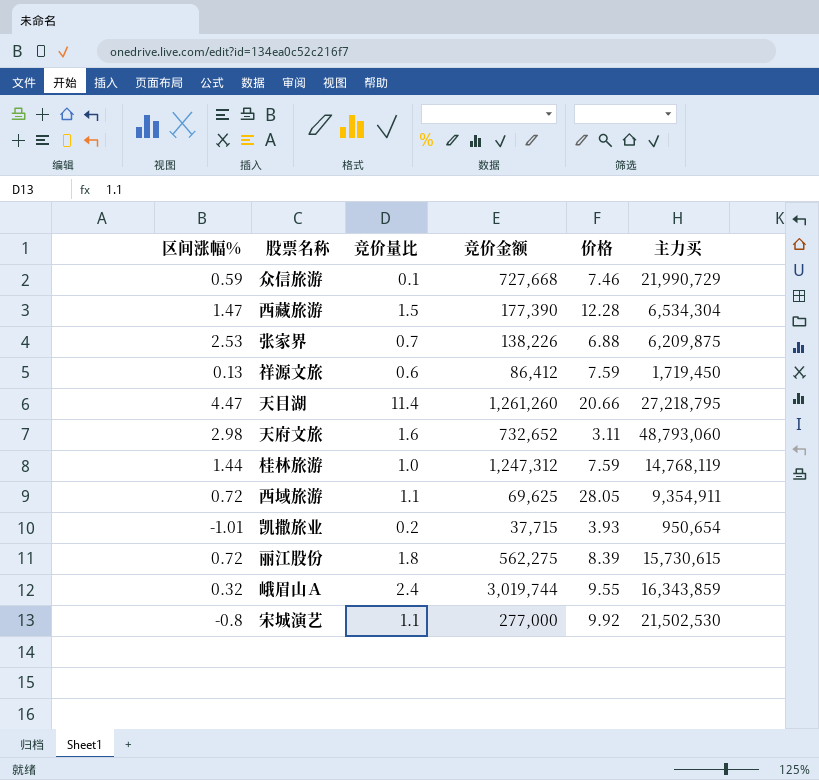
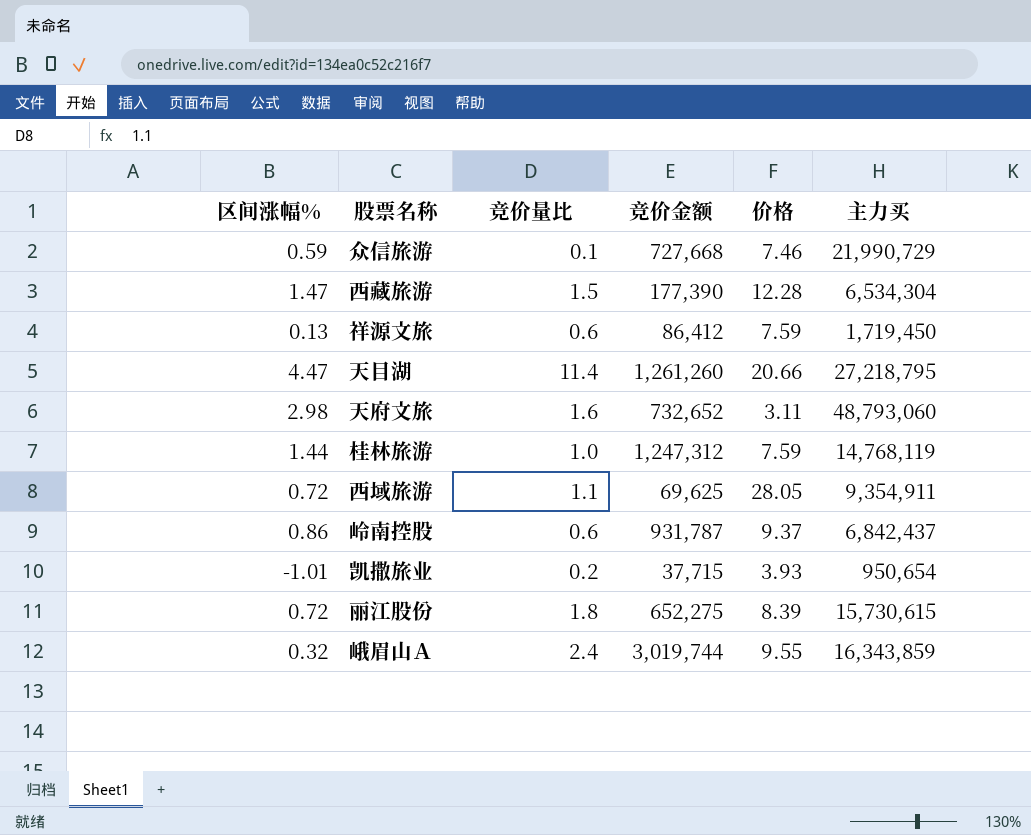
row 张家界: 2.53 | 0.7 | 138,226 | 6.88 | 6,209,875 -> none
row 宋城演艺: -0.8 | 1.1 | 277,000 | 9.92 | 21,502,530 -> none
row 岭南控股: none -> 0.86 | 0.6 | 931,787 | 9.37 | 6,842,437
丽江股份 | 竞价金额: 562,275 -> 652,275

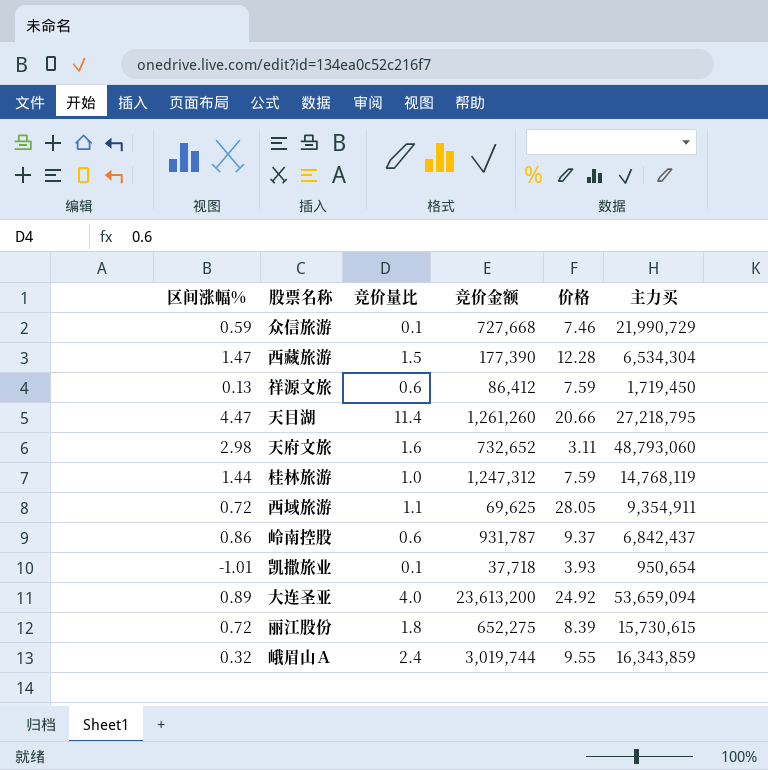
凯撒旅业 | 竞价量比: 0.2 -> 0.1
凯撒旅业 | 竞价金额: 37,715 -> 37,718
row 大连圣亚: none -> 0.89 | 4.0 | 23,613,200 | 24.92 | 53,659,094

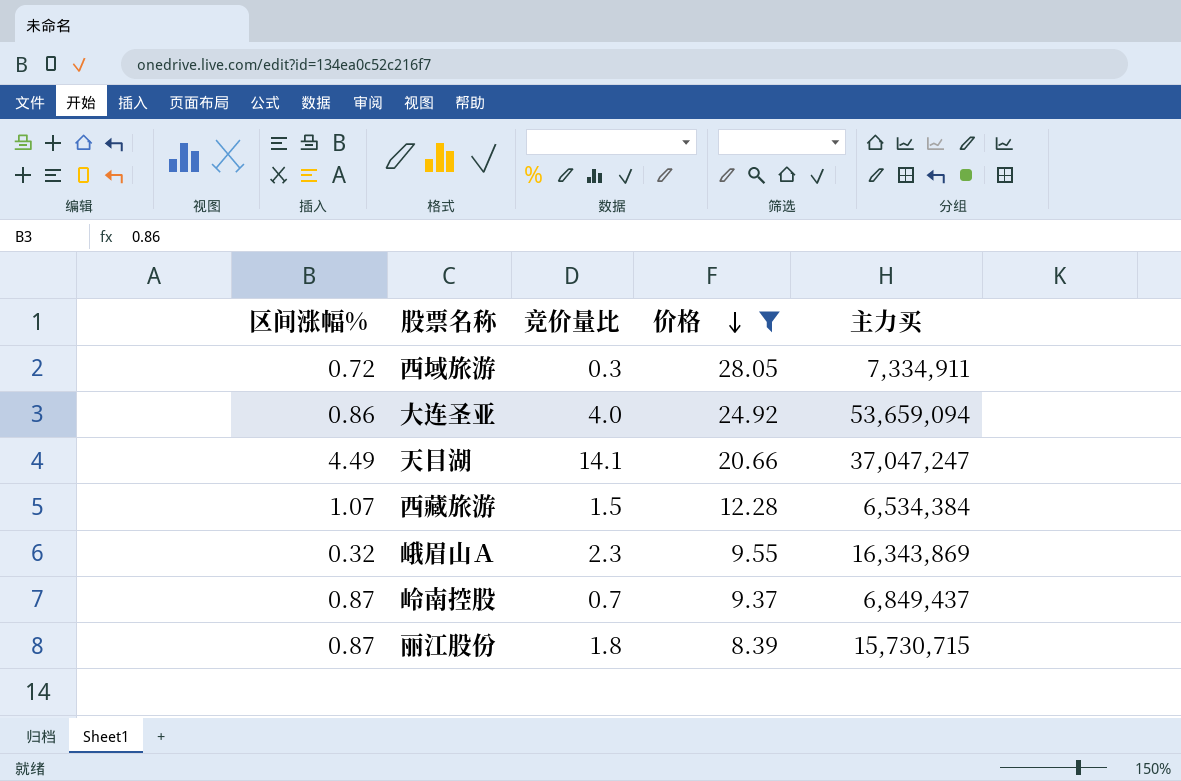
filter: none -> 价格 >= 8.39
row order: none -> 价格 descending
column 竞价金额 | position: 4 -> none
西域旅游 | 竞价量比: 1.1 -> 0.3
西域旅游 | 主力买: 9,354,911 -> 7,334,911
大连圣亚 | 区间涨幅%: 0.89 -> 0.86
天目湖 | 区间涨幅%: 4.47 -> 4.49
天目湖 | 竞价量比: 11.4 -> 14.1
天目湖 | 主力买: 27,218,795 -> 37,047,247
西藏旅游 | 区间涨幅%: 1.47 -> 1.07
西藏旅游 | 主力买: 6,534,304 -> 6,534,384
峨眉山Ａ | 竞价量比: 2.4 -> 2.3
峨眉山Ａ | 主力买: 16,343,859 -> 16,343,869
岭南控股 | 区间涨幅%: 0.86 -> 0.87
岭南控股 | 竞价量比: 0.6 -> 0.7
岭南控股 | 主力买: 6,842,437 -> 6,849,437
丽江股份 | 区间涨幅%: 0.72 -> 0.87
丽江股份 | 主力买: 15,730,615 -> 15,730,715

